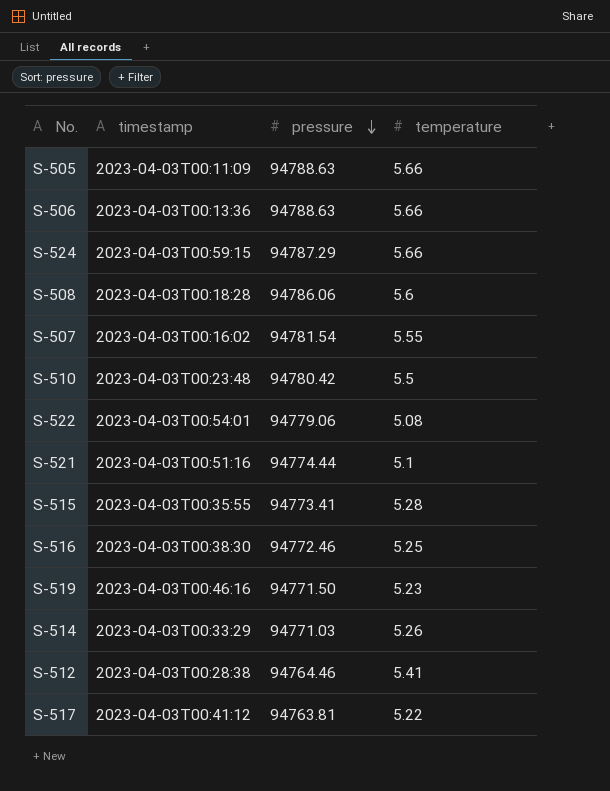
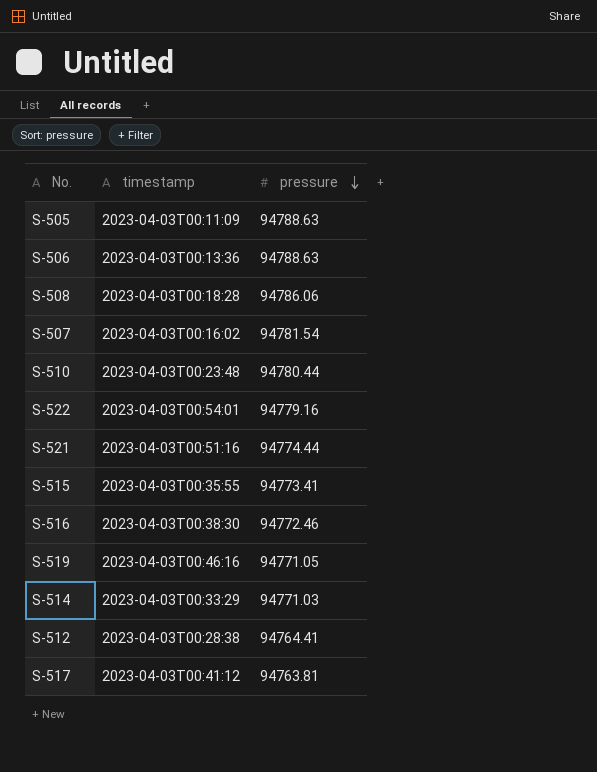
column temperature | position: 4 -> none
row S-524: 2023-04-03T00:59:15 | 94787.29 | 5.66 -> none
S-510 | pressure: 94780.42 -> 94780.44
S-522 | pressure: 94779.06 -> 94779.16
S-519 | pressure: 94771.50 -> 94771.05
S-512 | pressure: 94764.46 -> 94764.41

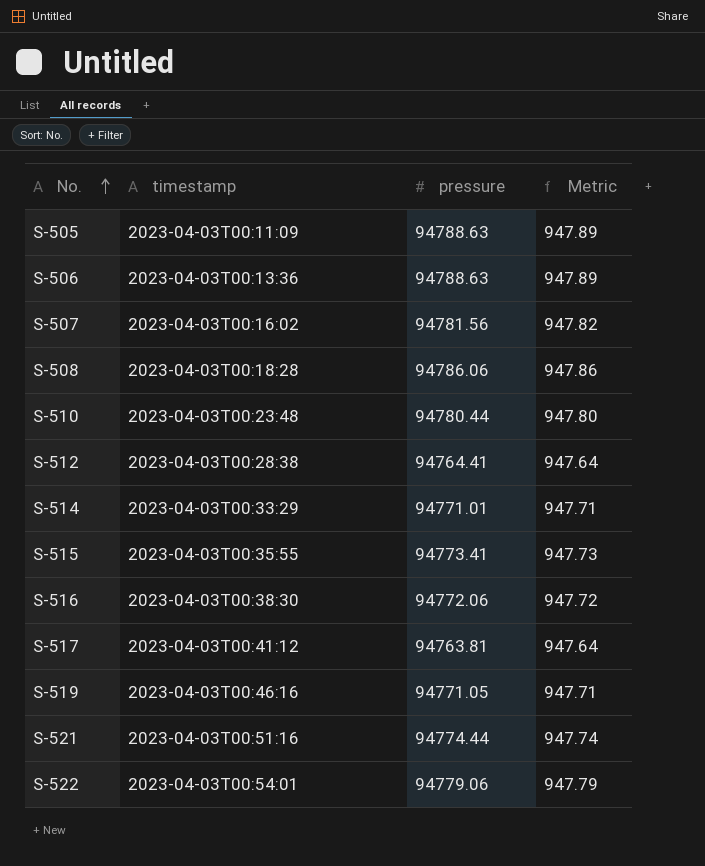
row order: pressure descending -> No. ascending
column Metric | formula: none -> [pressure] * 0.01
S-507 | pressure: 94781.54 -> 94781.56
S-514 | pressure: 94771.03 -> 94771.01
S-516 | pressure: 94772.46 -> 94772.06
S-522 | pressure: 94779.16 -> 94779.06

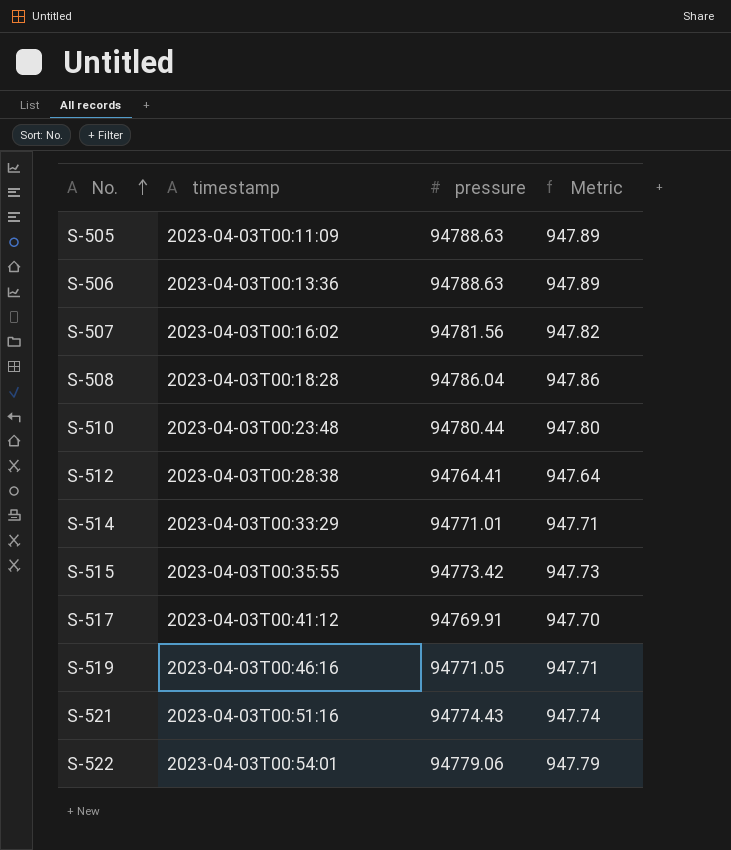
row S-516: 2023-04-03T00:38:30 | 94772.06 | 947.72 -> none
S-508 | pressure: 94786.06 -> 94786.04
S-515 | pressure: 94773.41 -> 94773.42
S-517 | pressure: 94763.81 -> 94769.91
S-517 | Metric: 947.64 -> 947.70
S-521 | pressure: 94774.44 -> 94774.43

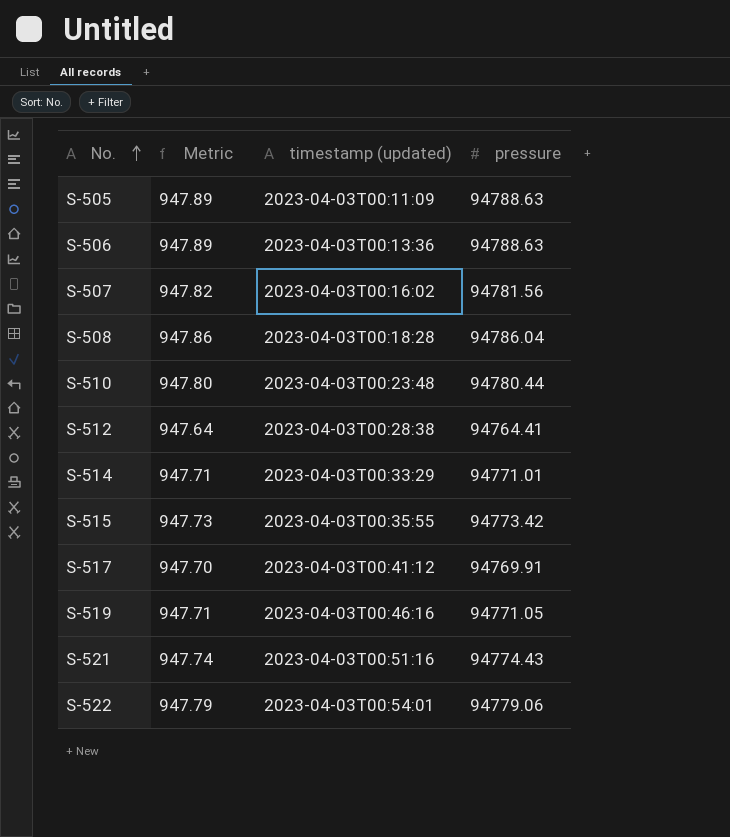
column Metric | position: 4 -> 2
column name: timestamp -> timestamp (updated)

